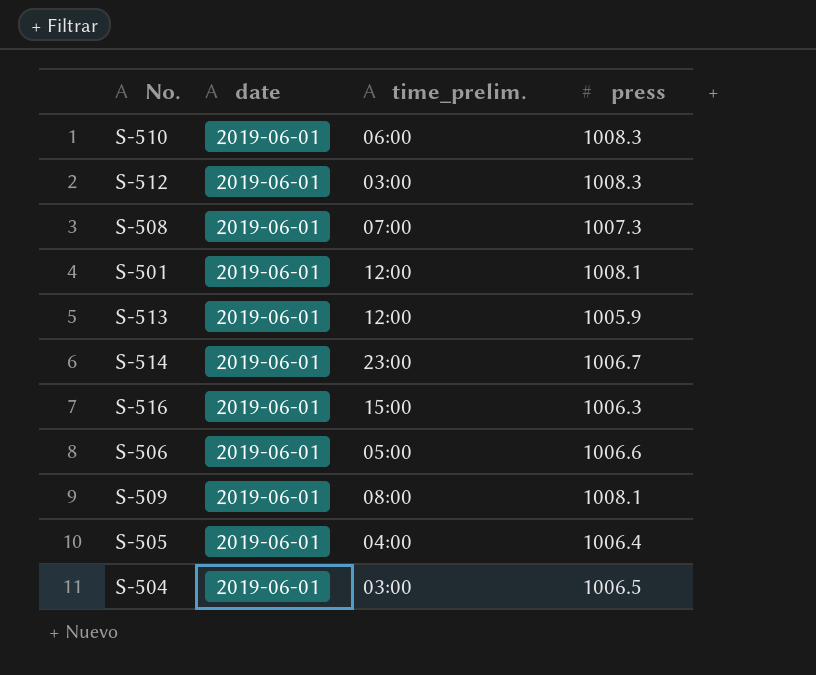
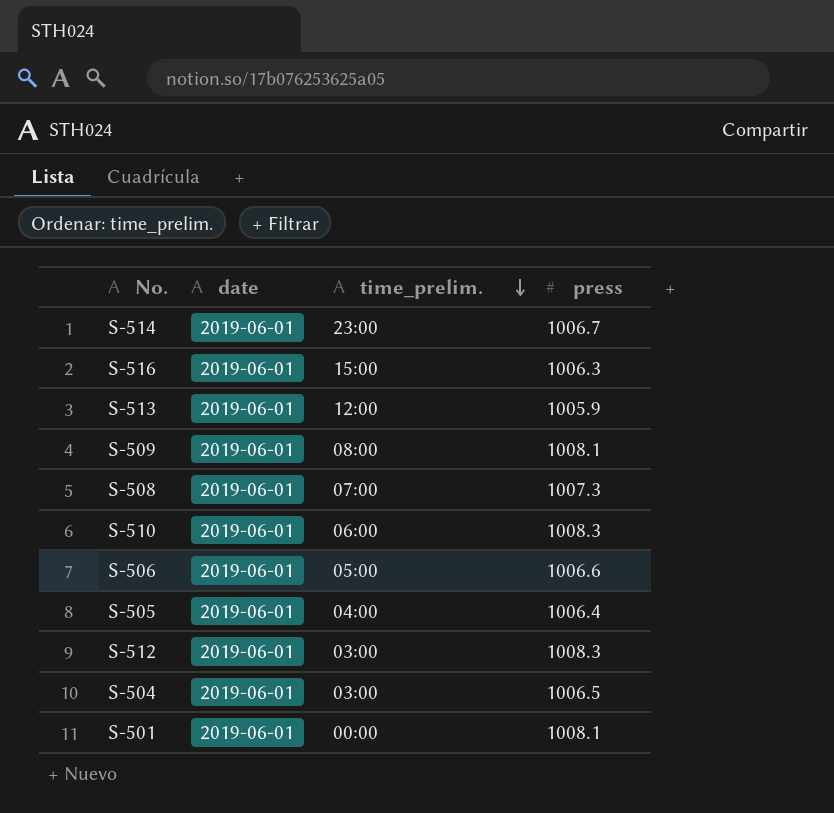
row order: none -> time_prelim. descending
S-501 | time_prelim.: 12:00 -> 00:00

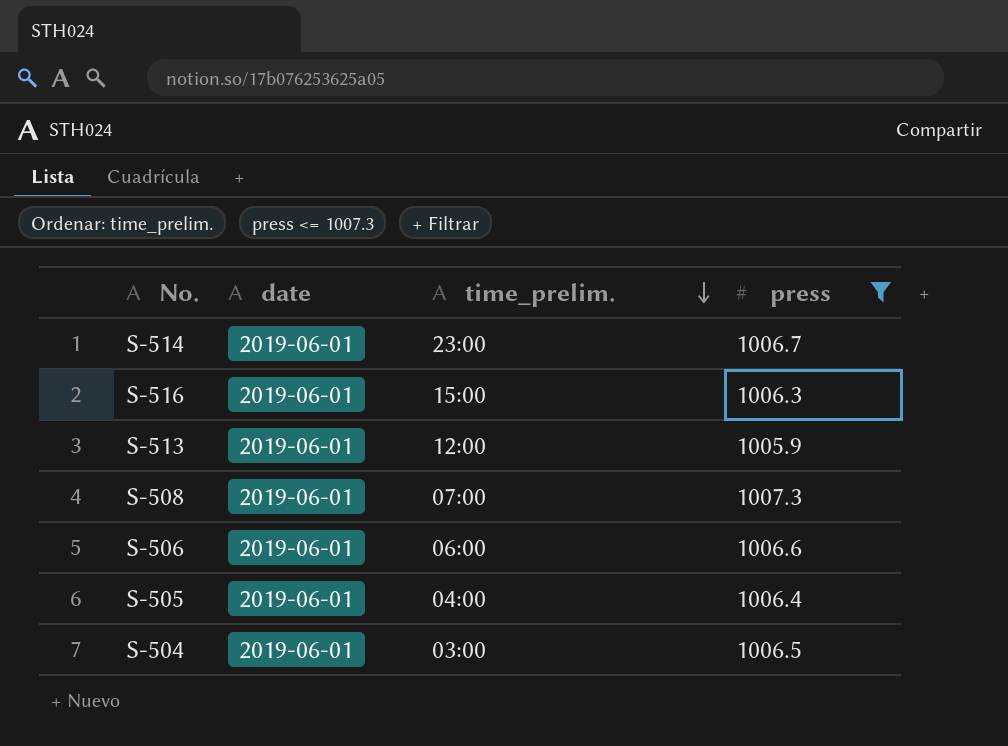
filter: none -> press <= 1007.3
S-506 | time_prelim.: 05:00 -> 06:00

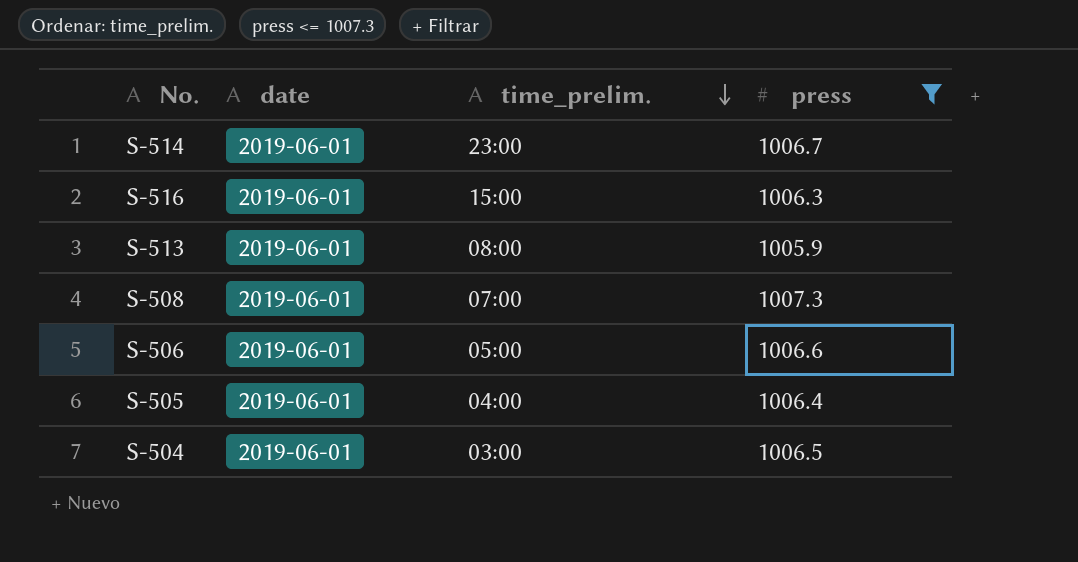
S-513 | time_prelim.: 12:00 -> 08:00
S-506 | time_prelim.: 06:00 -> 05:00

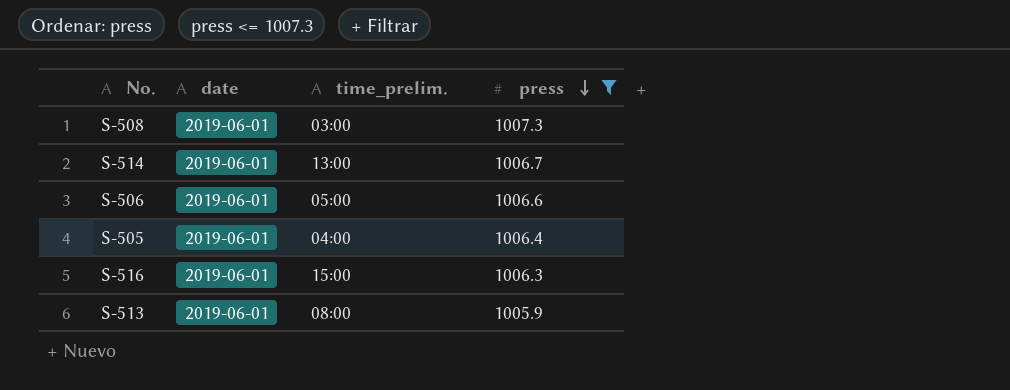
row order: time_prelim. descending -> press descending
row S-504: 2019-06-01 | 03:00 | 1006.5 -> none
S-508 | time_prelim.: 07:00 -> 03:00
S-514 | time_prelim.: 23:00 -> 13:00

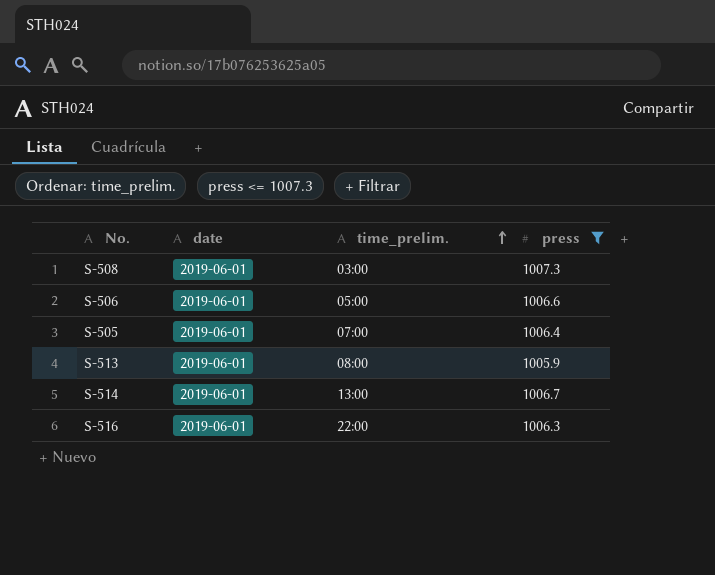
row order: press descending -> time_prelim. ascending
S-505 | time_prelim.: 04:00 -> 07:00
S-516 | time_prelim.: 15:00 -> 22:00

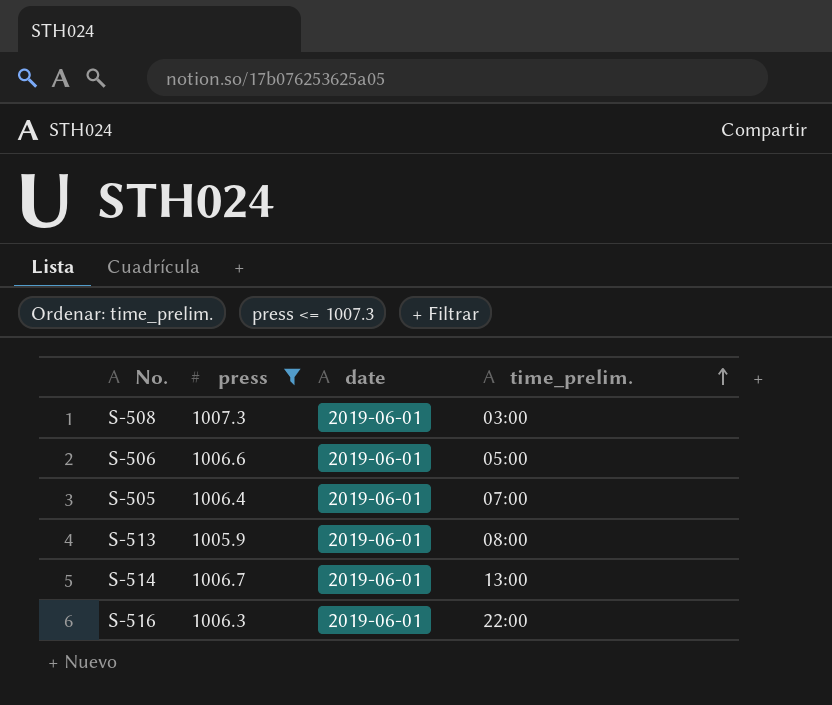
column press | position: 4 -> 2

